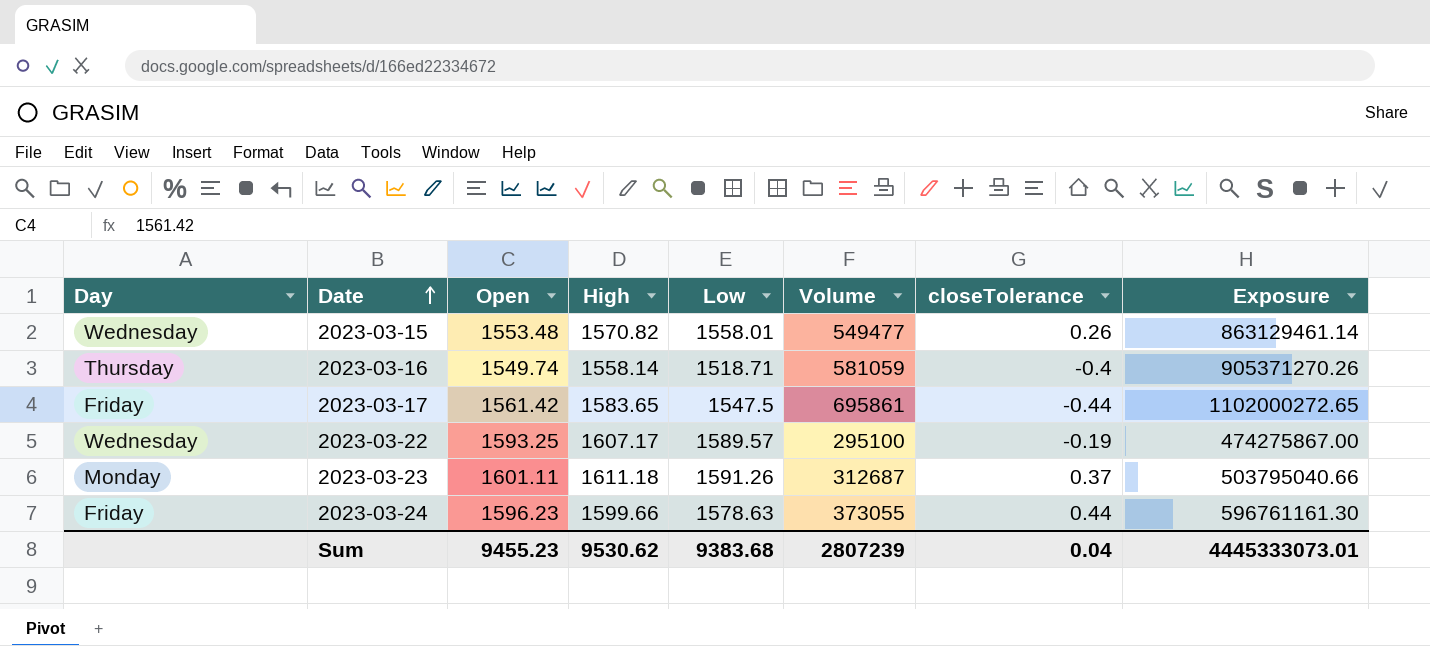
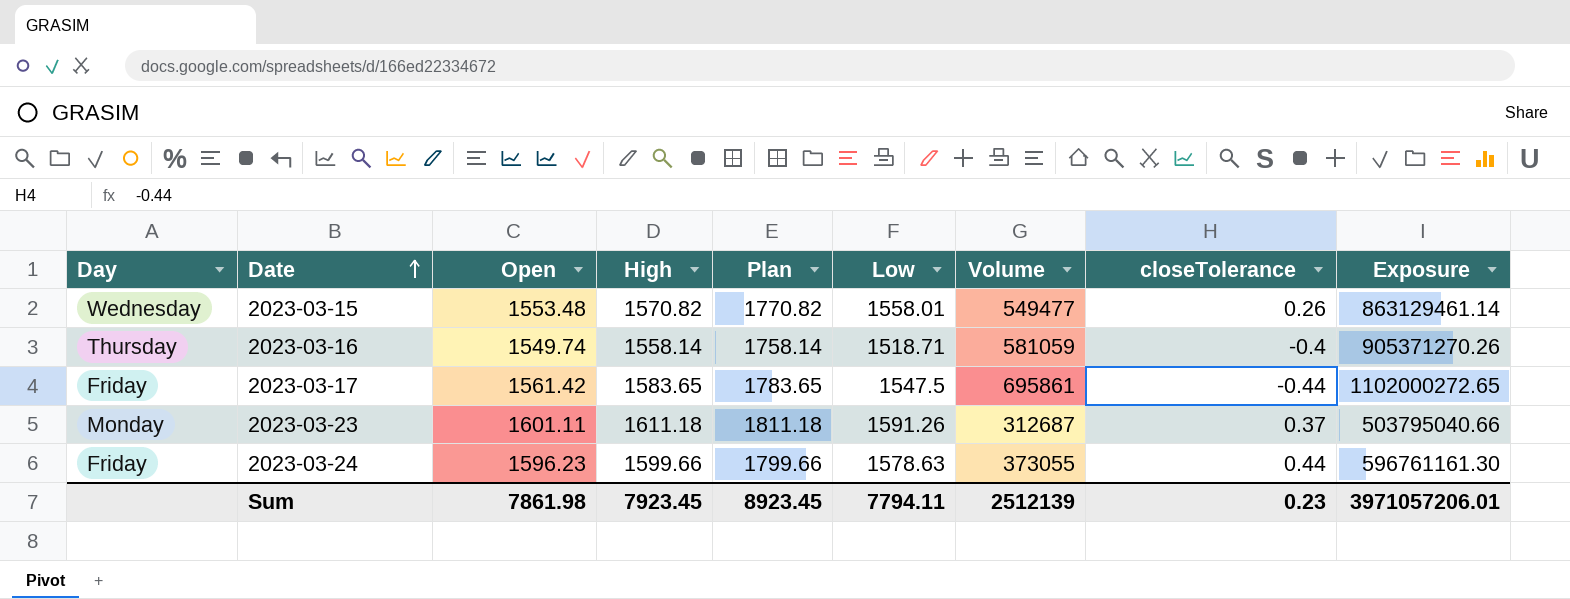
column Plan | formula: none -> [High] + 200
row 2023-03-22: Wednesday | 1593.25 | 1607.17 | 1589.57 | 295100 | -0.19 | 474275867.00 -> none
Sum | Open: 9455.23 -> 7861.98
Sum | High: 9530.62 -> 7923.45
Sum | Low: 9383.68 -> 7794.11
Sum | Volume: 2807239 -> 2512139
Sum | closeTolerance: 0.04 -> 0.23
Sum | Exposure: 4445333073.01 -> 3971057206.01

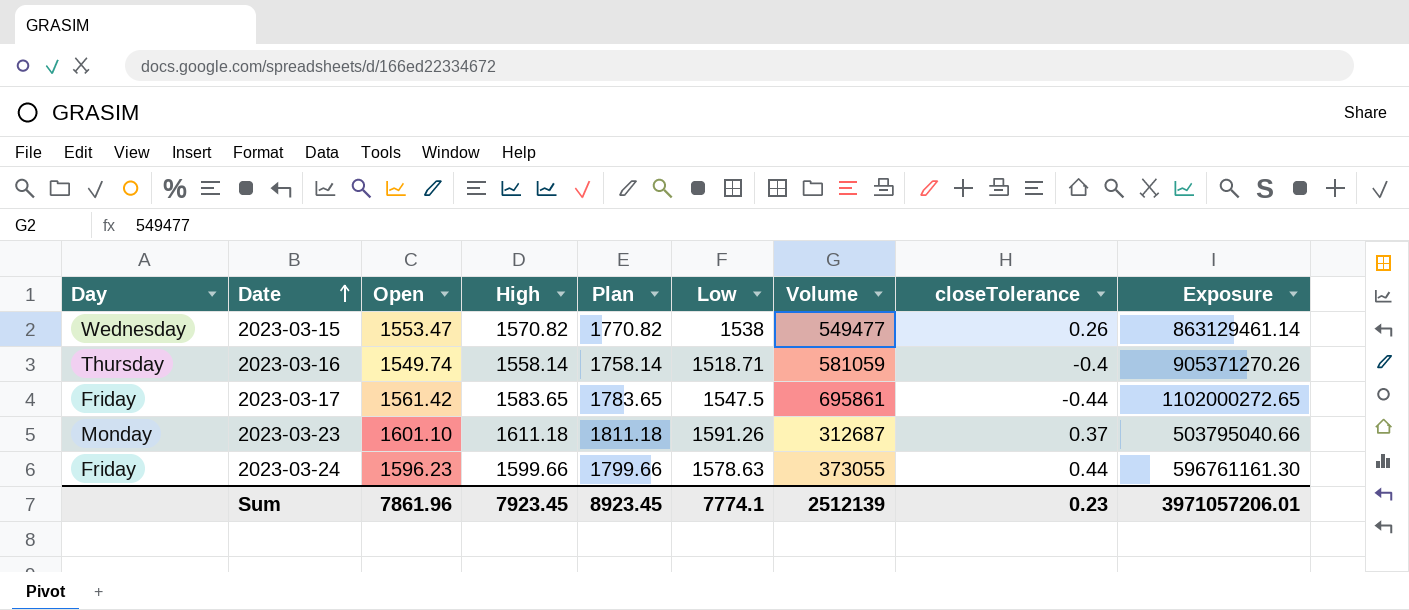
2023-03-15 | Open: 1553.48 -> 1553.47
2023-03-15 | Low: 1558.01 -> 1538
2023-03-23 | Open: 1601.11 -> 1601.10
Sum | Open: 7861.98 -> 7861.96
Sum | Low: 7794.11 -> 7774.1

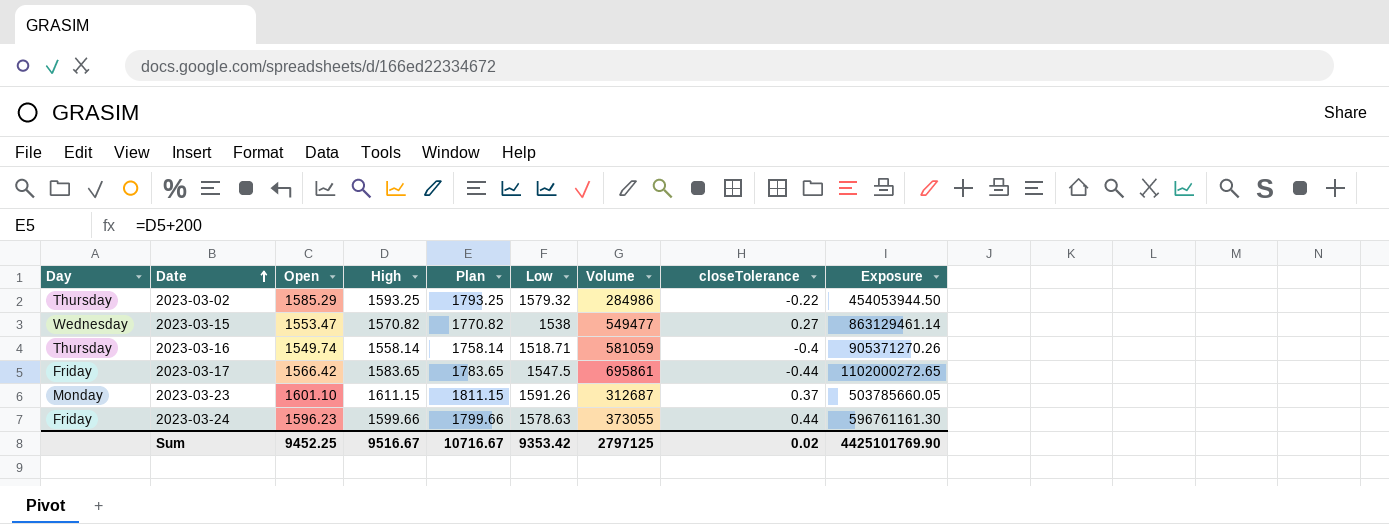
row 2023-03-02: none -> Thursday | 1585.29 | 1593.25 | 1793.25 | 1579.32 | 284986 | -0.22 | 454053944.50
2023-03-15 | closeTolerance: 0.26 -> 0.27
2023-03-17 | Open: 1561.42 -> 1566.42
2023-03-23 | High: 1611.18 -> 1611.15
2023-03-23 | Plan: 1811.18 -> 1811.15
2023-03-23 | Exposure: 503795040.66 -> 503785660.05
Sum | Open: 7861.96 -> 9452.25
Sum | High: 7923.45 -> 9516.67
Sum | Plan: 8923.45 -> 10716.67
Sum | Low: 7774.1 -> 9353.42
Sum | Volume: 2512139 -> 2797125
Sum | closeTolerance: 0.23 -> 0.02
Sum | Exposure: 3971057206.01 -> 4425101769.90

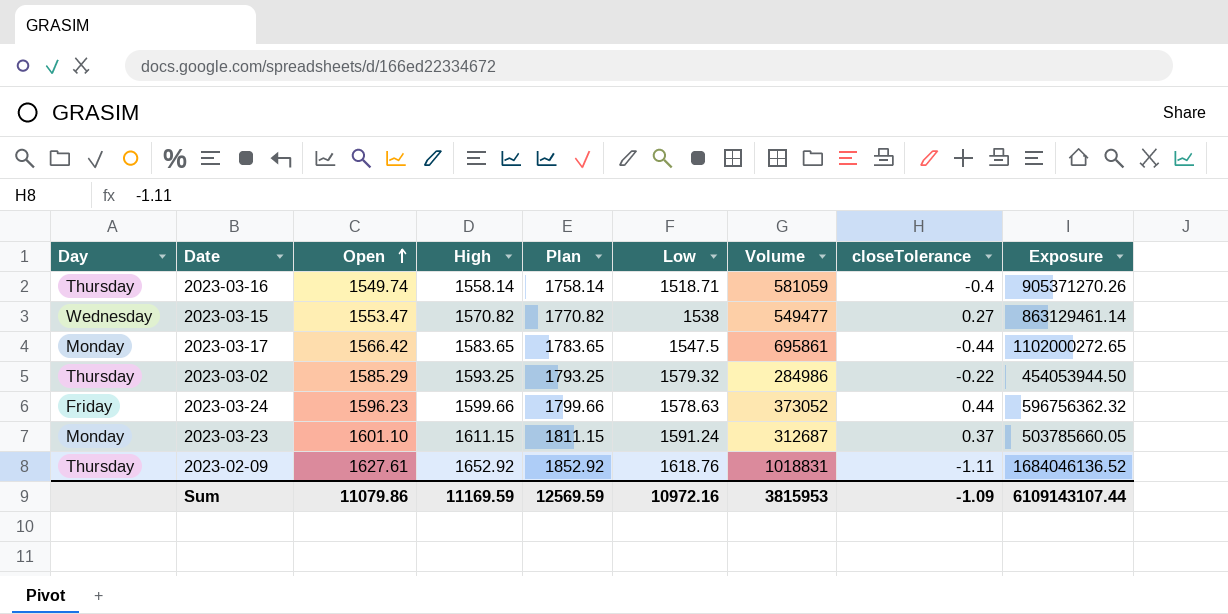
row order: Date ascending -> Open ascending
2023-03-17 | Day: Friday -> Monday
2023-03-24 | Volume: 373055 -> 373052
2023-03-24 | Exposure: 596761161.30 -> 596756362.32
2023-03-23 | Low: 1591.26 -> 1591.24
row 2023-02-09: none -> Thursday | 1627.61 | 1652.92 | 1852.92 | 1618.76 | 1018831 | -1.11 | 1684046136.52
Sum | Open: 9452.25 -> 11079.86
Sum | High: 9516.67 -> 11169.59
Sum | Plan: 10716.67 -> 12569.59
Sum | Low: 9353.42 -> 10972.16
Sum | Volume: 2797125 -> 3815953
Sum | closeTolerance: 0.02 -> -1.09
Sum | Exposure: 4425101769.90 -> 6109143107.44

